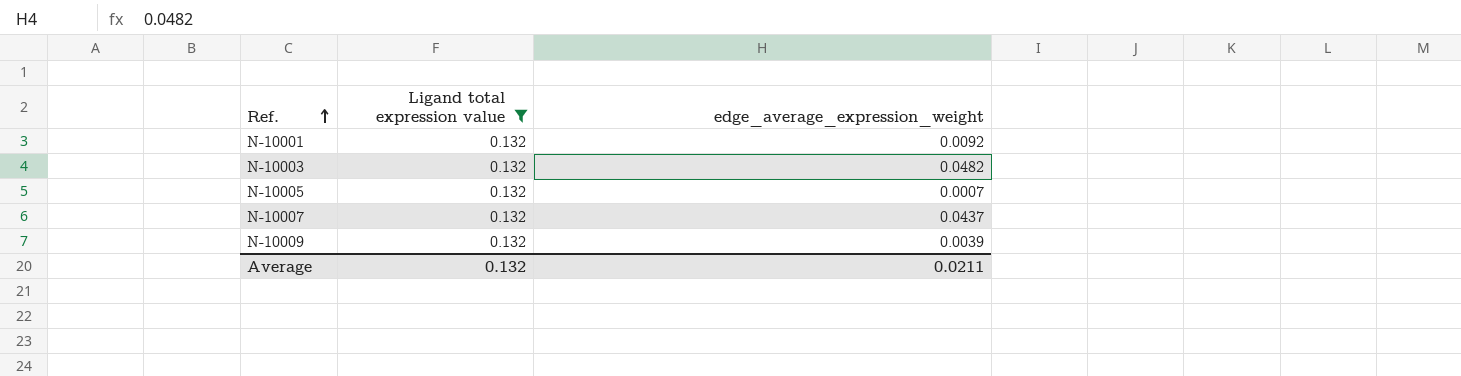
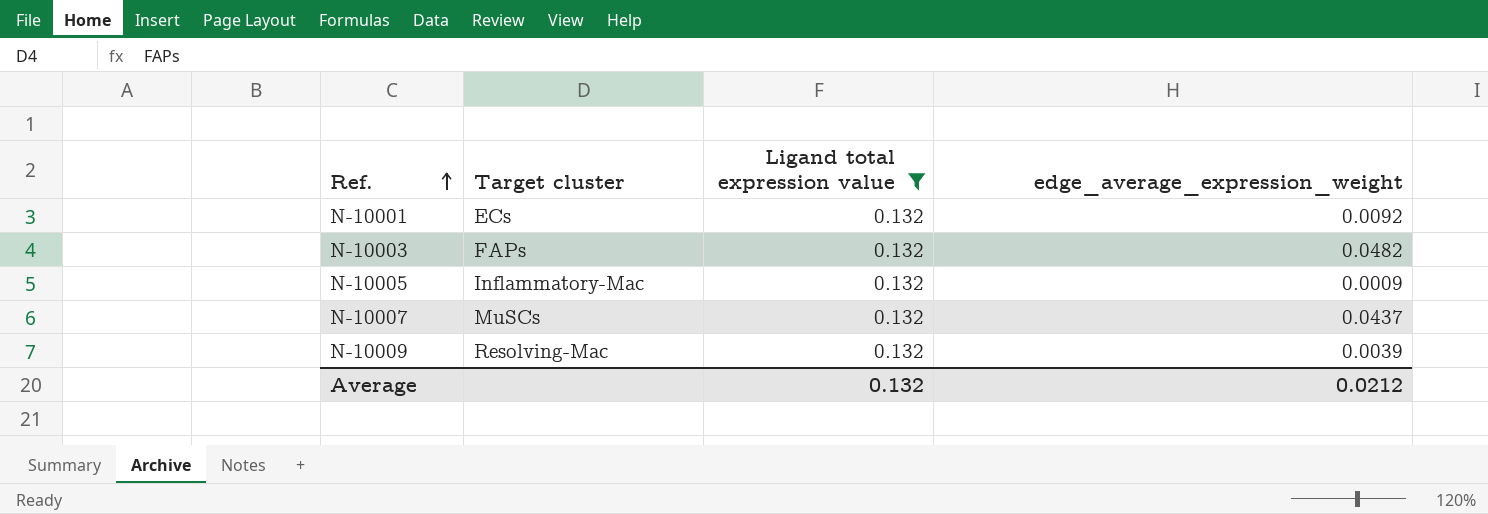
column Target cluster | position: none -> 2
N-10005 | edge_average_expression_weight: 0.0007 -> 0.0009
Average | edge_average_expression_weight: 0.0211 -> 0.0212

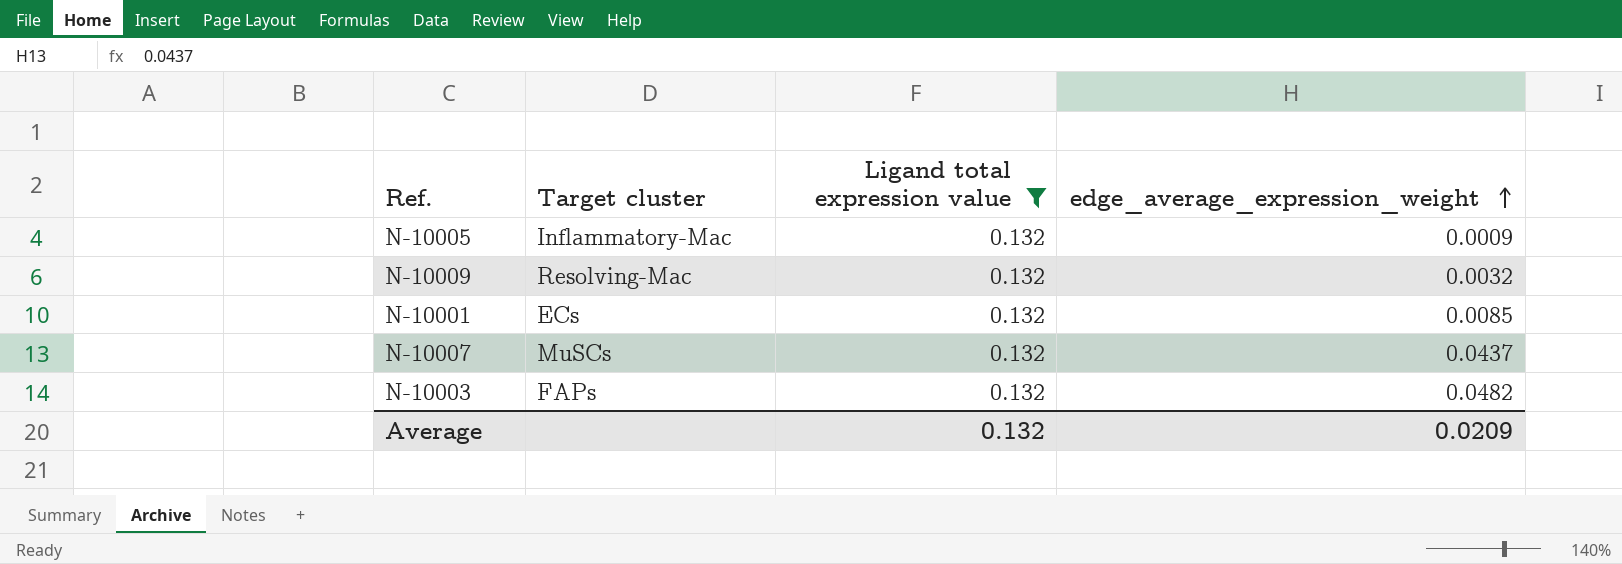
row order: Ref. ascending -> edge_average_expression_weight ascending
N-10009 | edge_average_expression_weight: 0.0039 -> 0.0032
N-10001 | edge_average_expression_weight: 0.0092 -> 0.0085
Average | edge_average_expression_weight: 0.0212 -> 0.0209

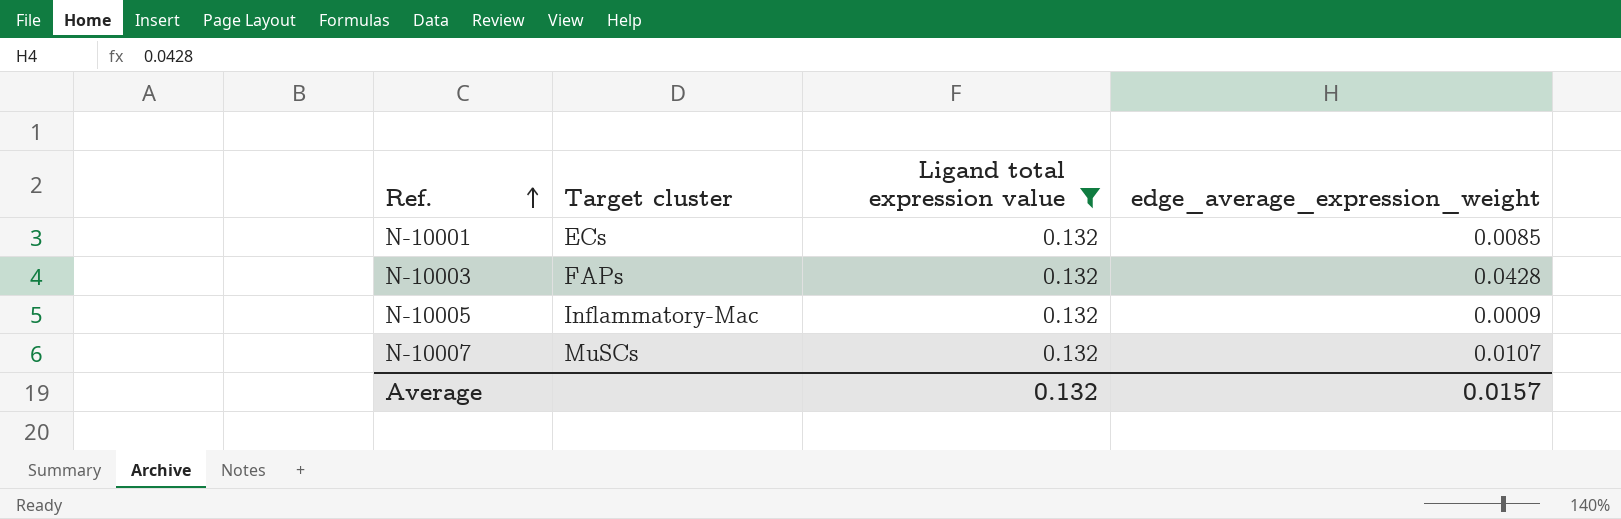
row order: edge_average_expression_weight ascending -> Ref. ascending
row N-10009: Resolving-Mac | 0.132 | 0.0032 -> none
N-10003 | edge_average_expression_weight: 0.0482 -> 0.0428
N-10007 | edge_average_expression_weight: 0.0437 -> 0.0107
Average | edge_average_expression_weight: 0.0209 -> 0.0157

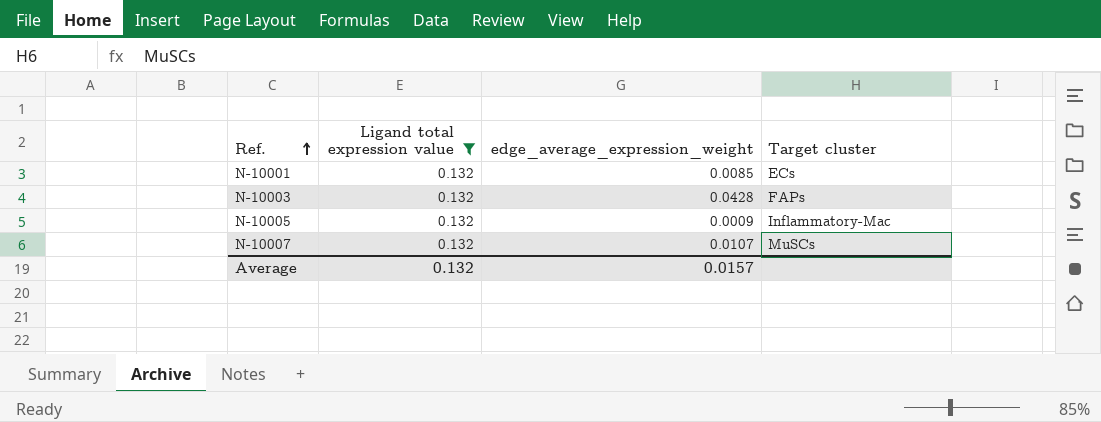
column Target cluster | position: 2 -> 4

